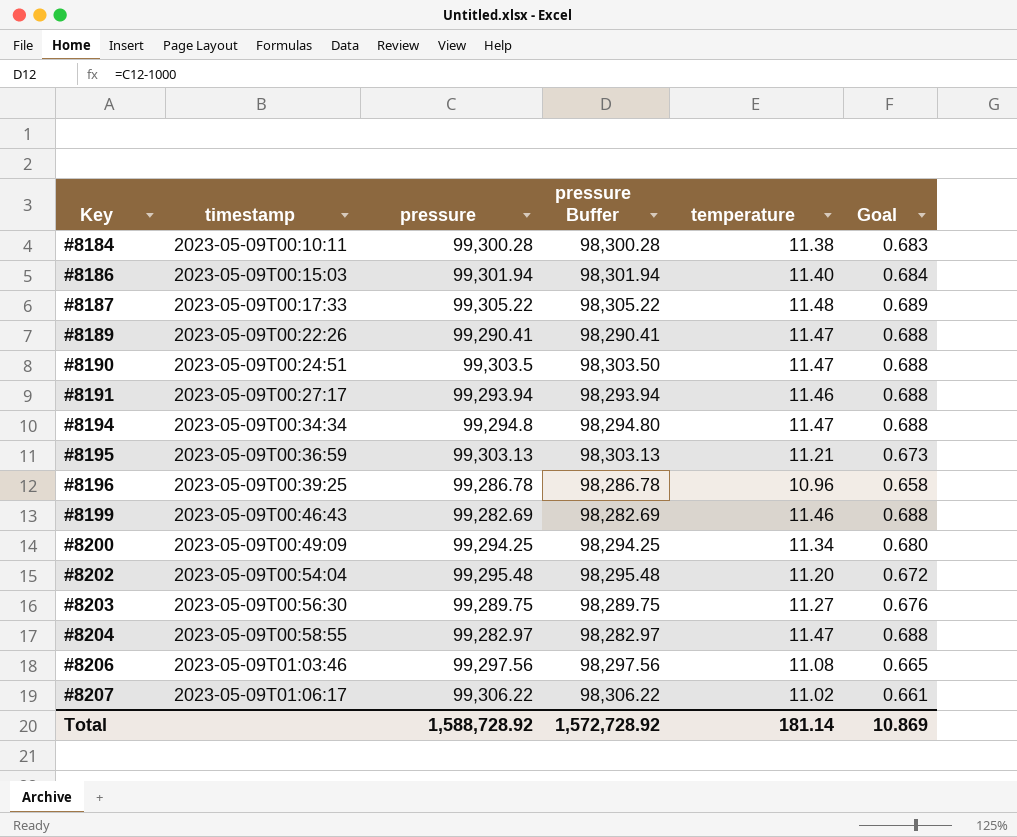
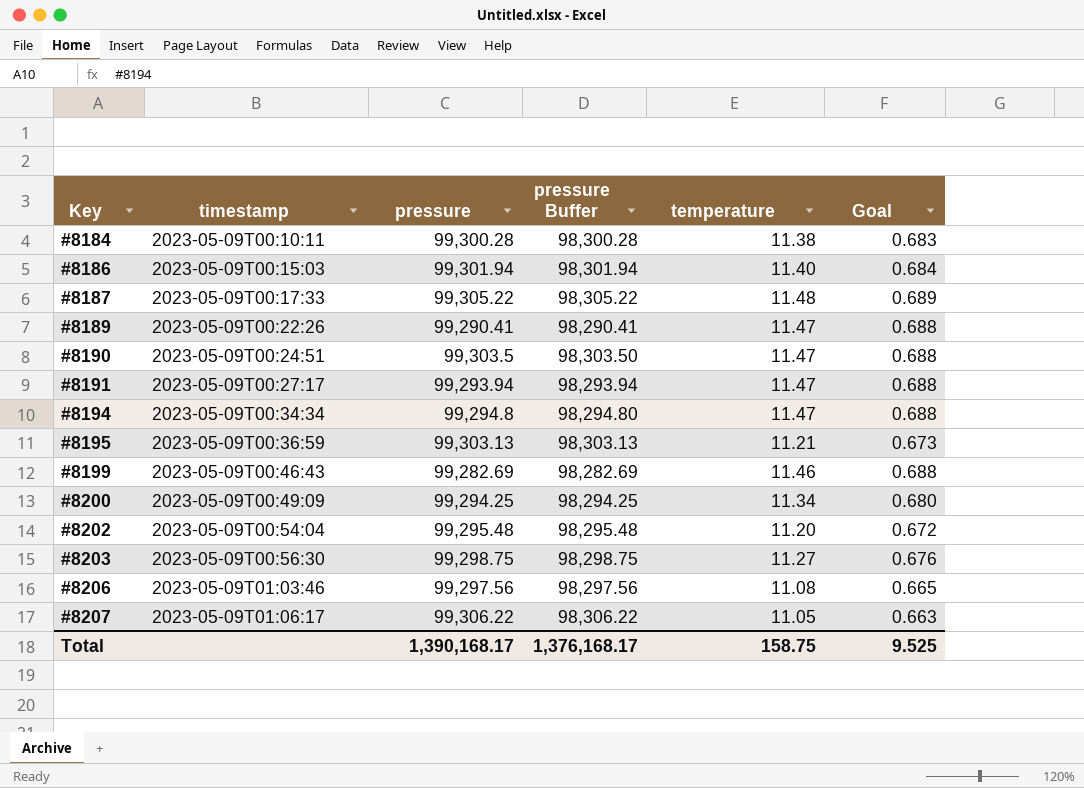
row #8196: 2023-05-09T00:39:25 | 99,286.78 | 98,286.78 | 10.96 | 0.658 -> none
row #8204: 2023-05-09T00:58:55 | 99,282.97 | 98,282.97 | 11.47 | 0.688 -> none
#8191 | temperature: 11.46 -> 11.47
#8203 | pressure: 99,289.75 -> 99,298.75
#8203 | pressure Buffer: 98,289.75 -> 98,298.75
#8207 | temperature: 11.02 -> 11.05
#8207 | Goal: 0.661 -> 0.663
Total | pressure: 1,588,728.92 -> 1,390,168.17
Total | pressure Buffer: 1,572,728.92 -> 1,376,168.17
Total | temperature: 181.14 -> 158.75
Total | Goal: 10.869 -> 9.525

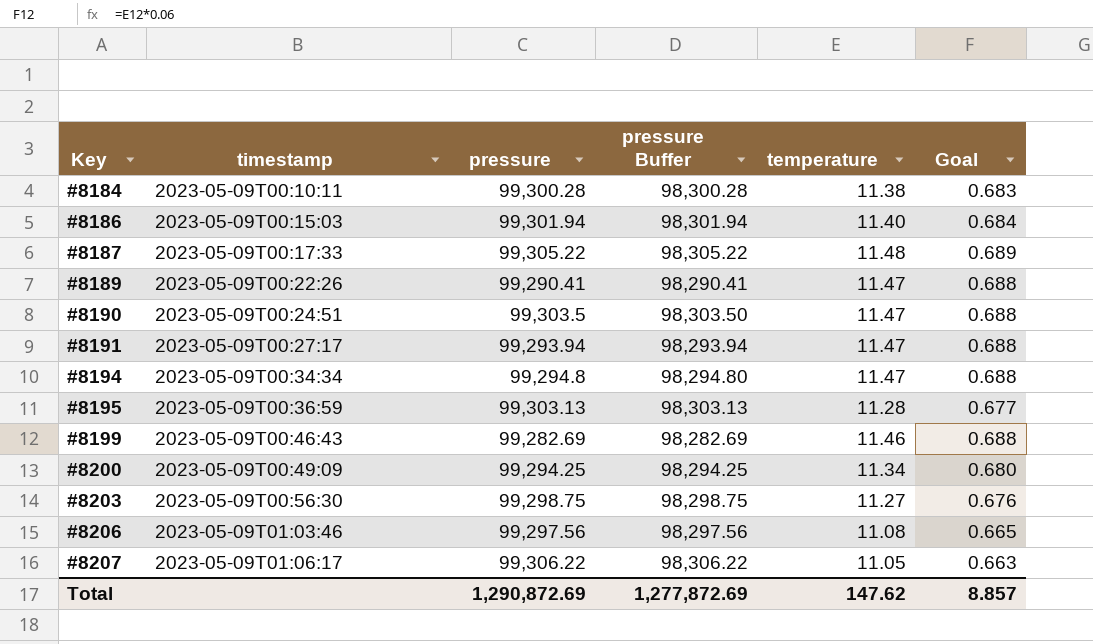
row #8202: 2023-05-09T00:54:04 | 99,295.48 | 98,295.48 | 11.20 | 0.672 -> none
#8195 | temperature: 11.21 -> 11.28
#8195 | Goal: 0.673 -> 0.677
Total | pressure: 1,390,168.17 -> 1,290,872.69
Total | pressure Buffer: 1,376,168.17 -> 1,277,872.69
Total | temperature: 158.75 -> 147.62
Total | Goal: 9.525 -> 8.857

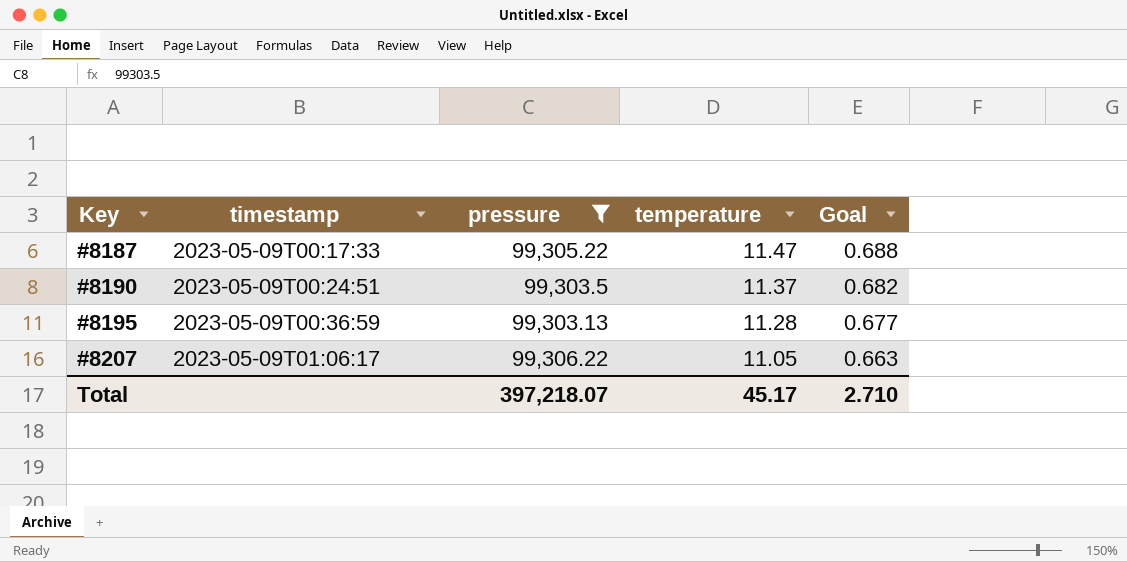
filter: none -> pressure >= 99,303.13
column pressure Buffer | formula: [pressure] - 1000 -> none
#8187 | temperature: 11.48 -> 11.47
#8187 | Goal: 0.689 -> 0.688
#8190 | temperature: 11.47 -> 11.37
#8190 | Goal: 0.688 -> 0.682
Total | pressure: 1,290,872.69 -> 397,218.07
Total | temperature: 147.62 -> 45.17
Total | Goal: 8.857 -> 2.710

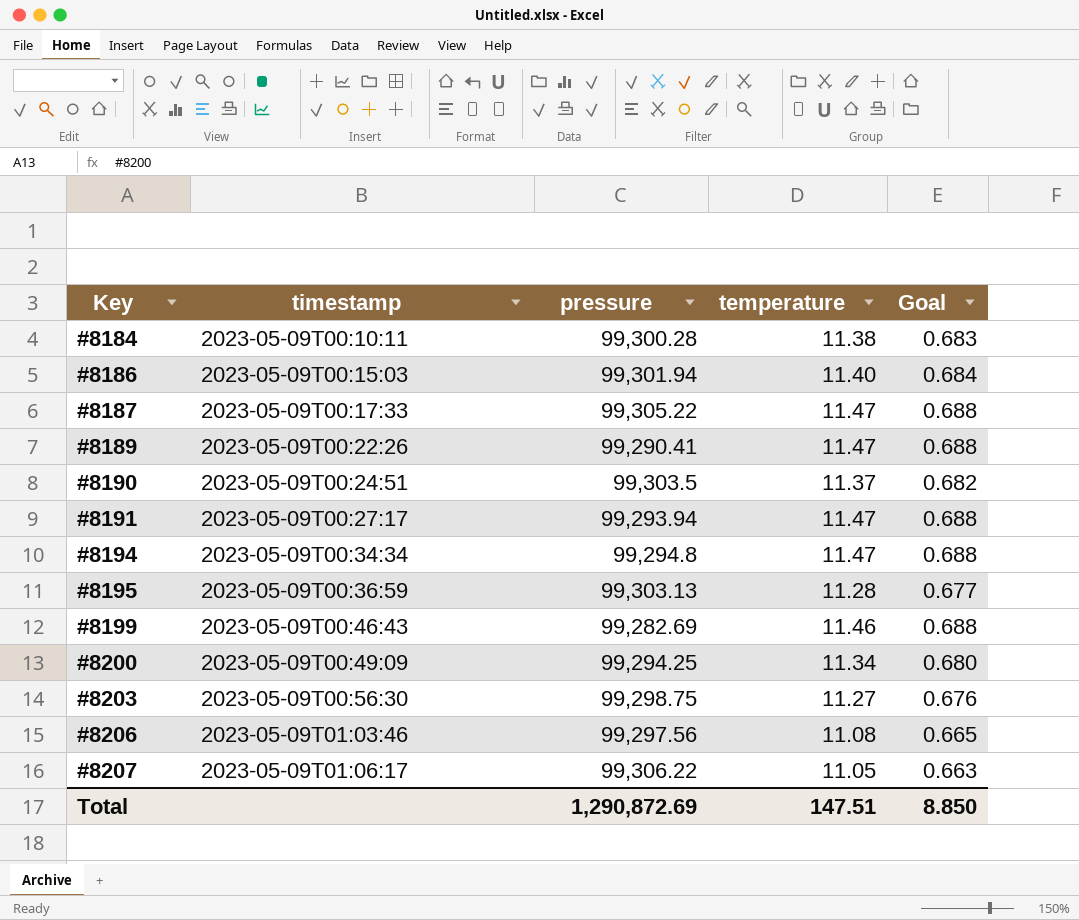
filter: pressure >= 99,303.13 -> none
Total | pressure: 397,218.07 -> 1,290,872.69
Total | temperature: 45.17 -> 147.51
Total | Goal: 2.710 -> 8.850

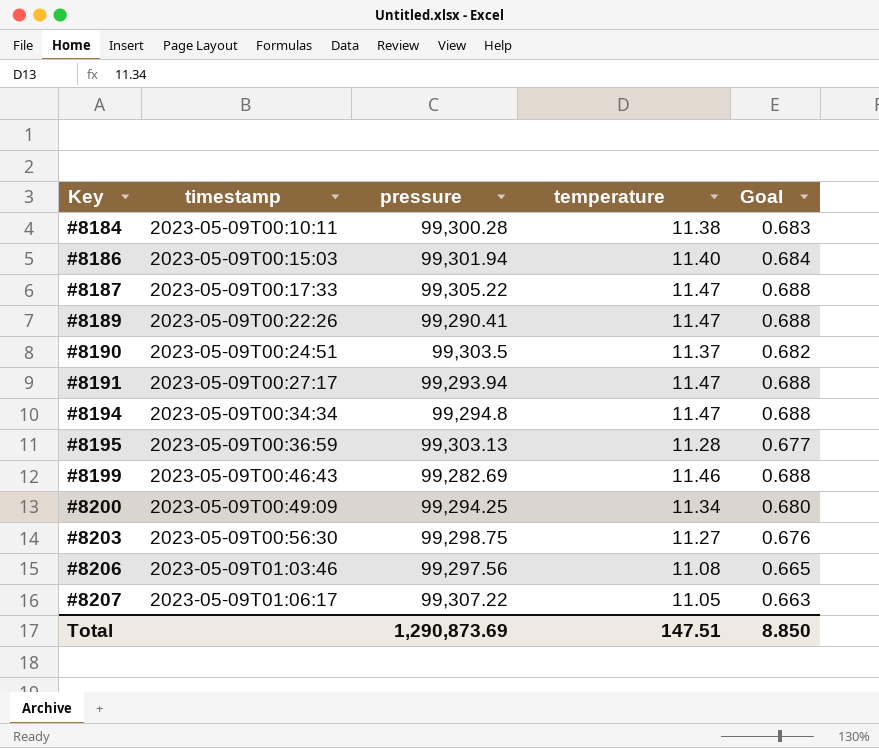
#8207 | pressure: 99,306.22 -> 99,307.22
Total | pressure: 1,290,872.69 -> 1,290,873.69

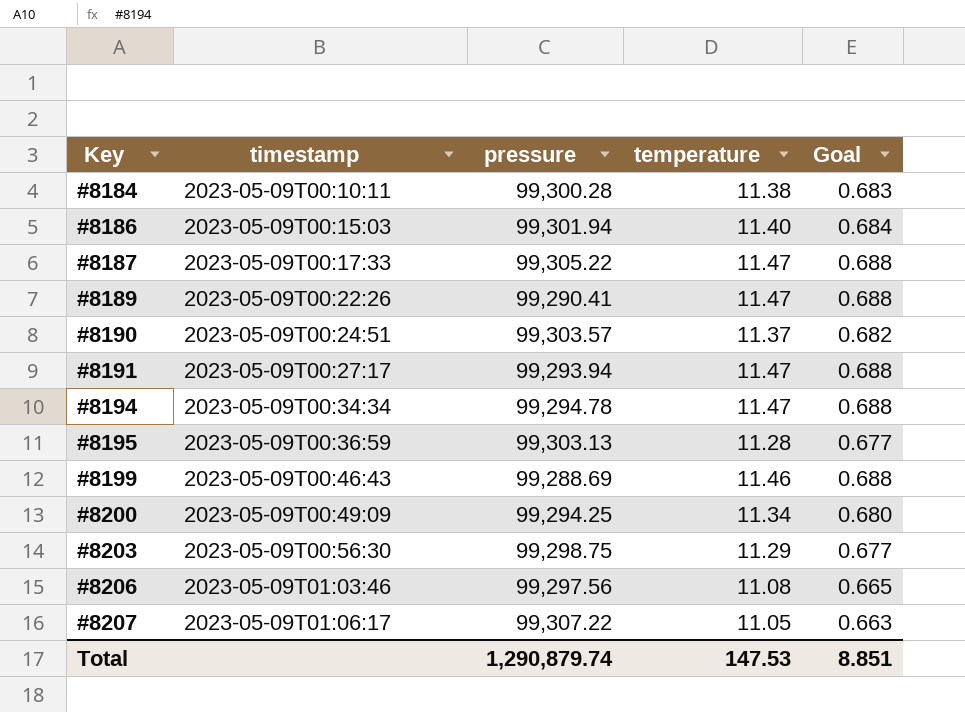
#8190 | pressure: 99,303.5 -> 99,303.57
#8194 | pressure: 99,294.8 -> 99,294.78
#8199 | pressure: 99,282.69 -> 99,288.69
#8203 | temperature: 11.27 -> 11.29
#8203 | Goal: 0.676 -> 0.677
Total | pressure: 1,290,873.69 -> 1,290,879.74
Total | temperature: 147.51 -> 147.53
Total | Goal: 8.850 -> 8.851

